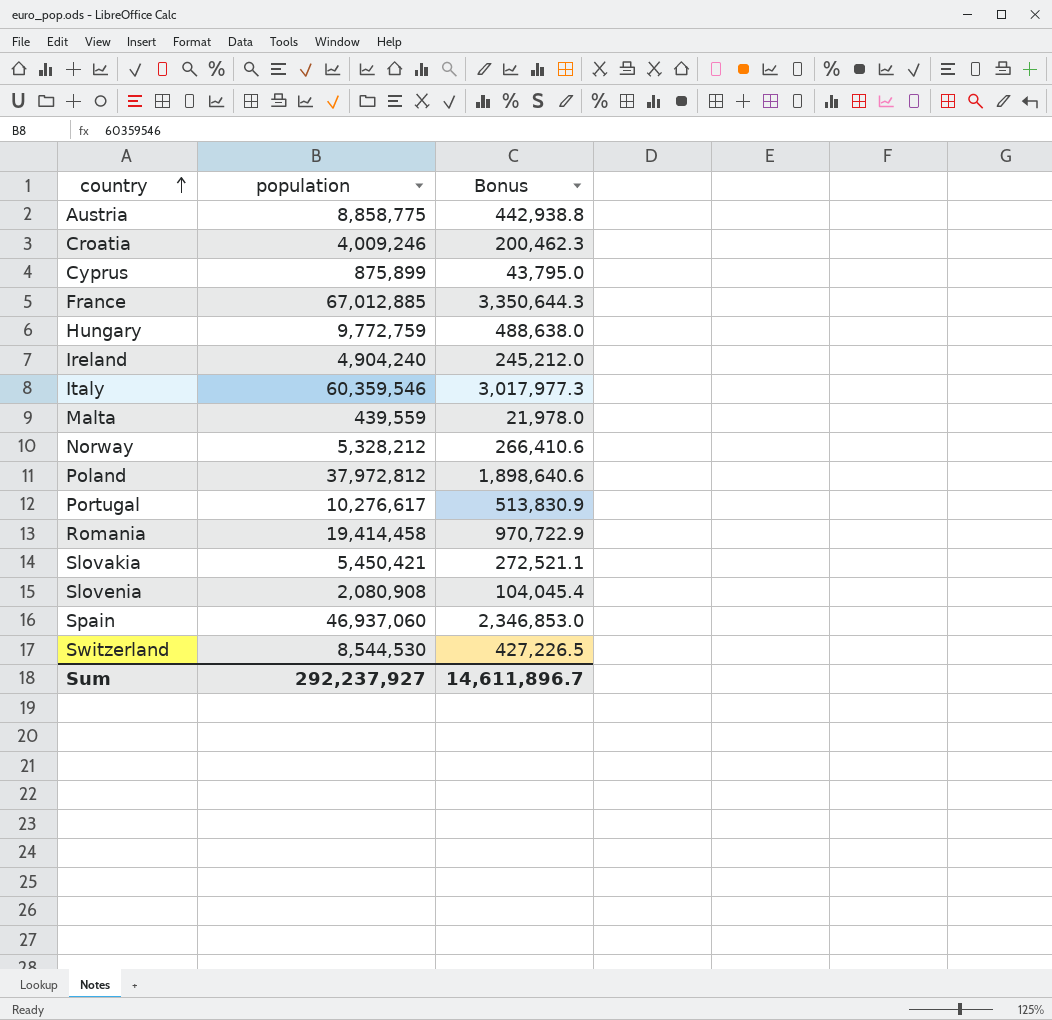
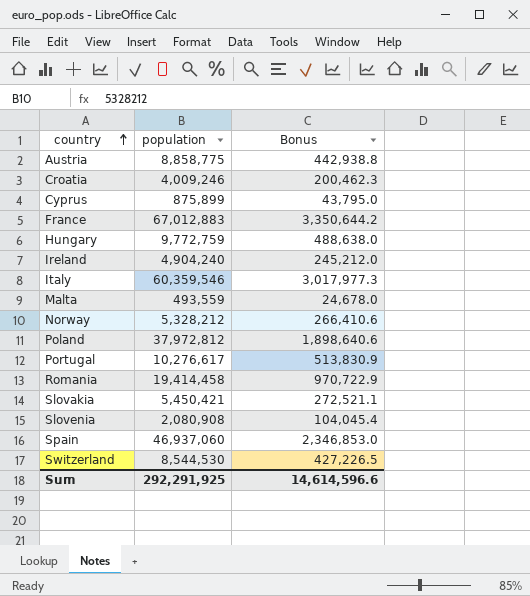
France | population: 67,012,885 -> 67,012,883
France | Bonus: 3,350,644.3 -> 3,350,644.2
Malta | population: 439,559 -> 493,559
Malta | Bonus: 21,978.0 -> 24,678.0
Sum | population: 292,237,927 -> 292,291,925
Sum | Bonus: 14,611,896.7 -> 14,614,596.6

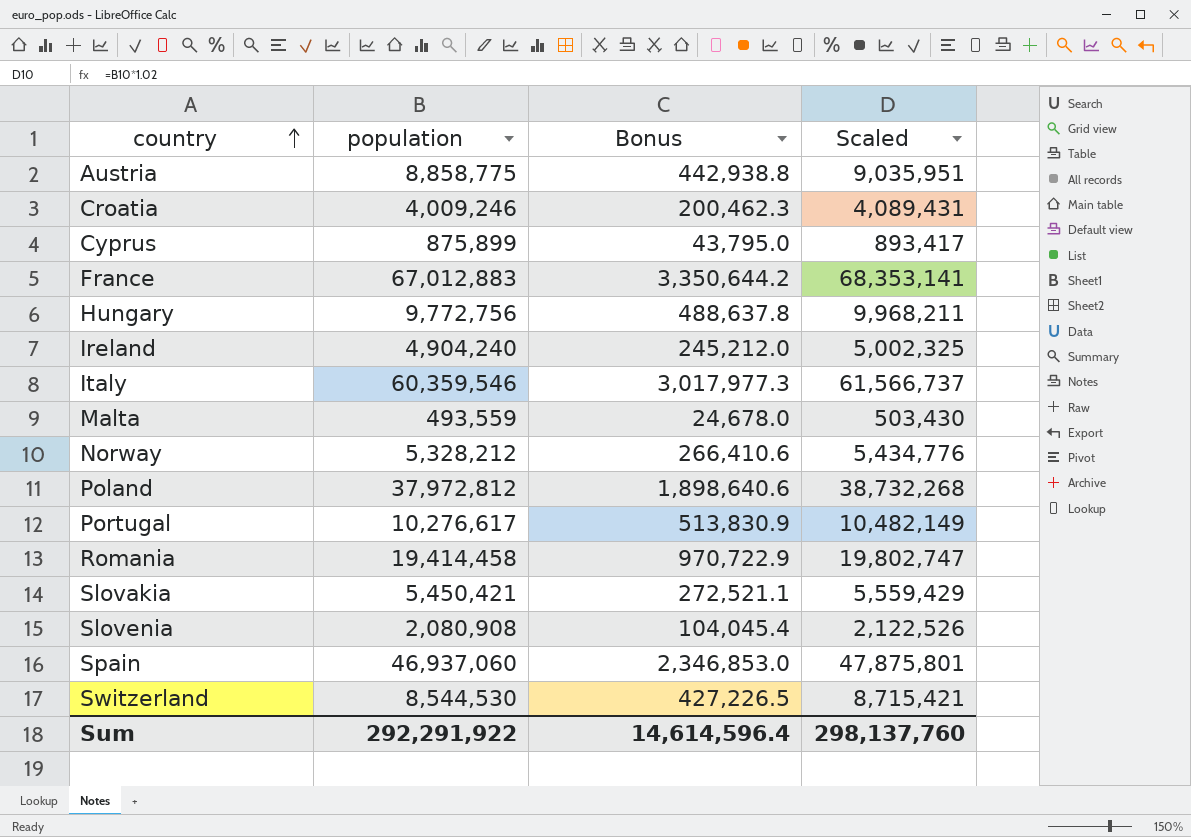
column Scaled | formula: none -> [population] * 1.02
Hungary | population: 9,772,759 -> 9,772,756
Hungary | Bonus: 488,638.0 -> 488,637.8
Sum | population: 292,291,925 -> 292,291,922
Sum | Bonus: 14,614,596.6 -> 14,614,596.4

